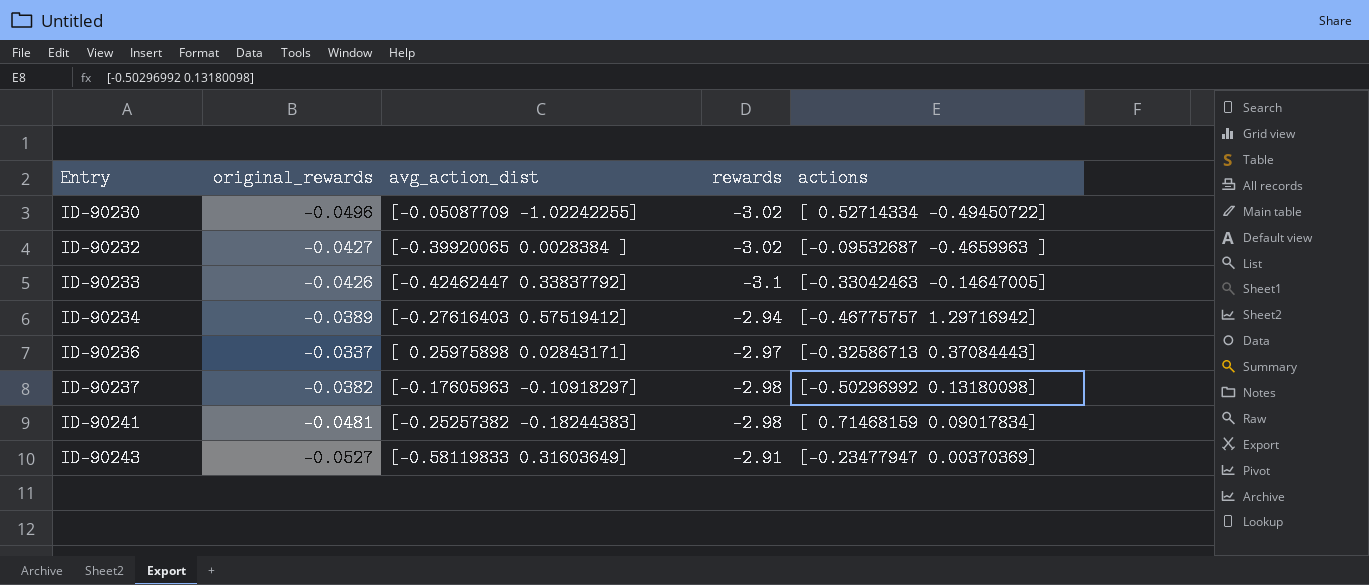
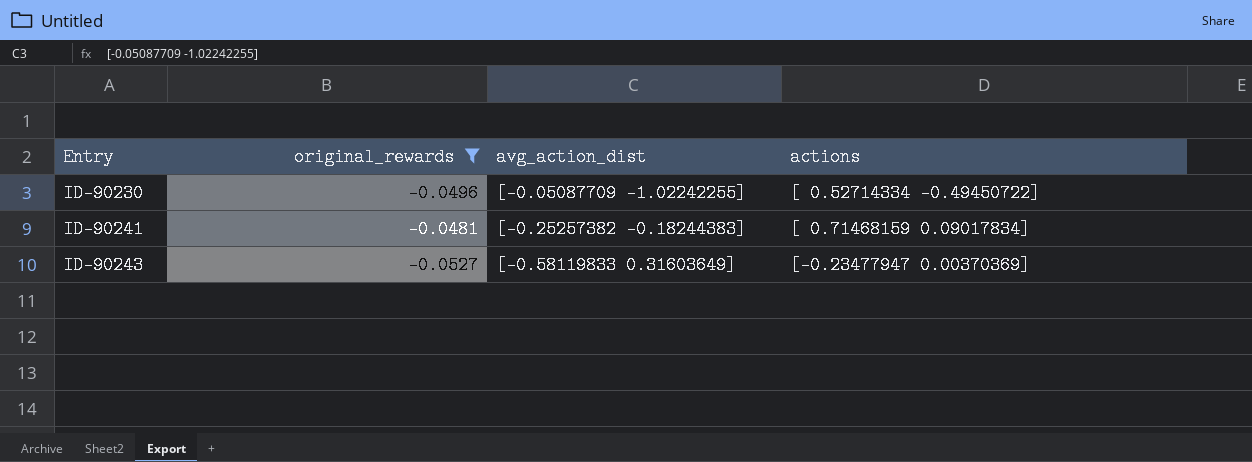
filter: none -> original_rewards <= -0.0481
column rewards | position: 4 -> none

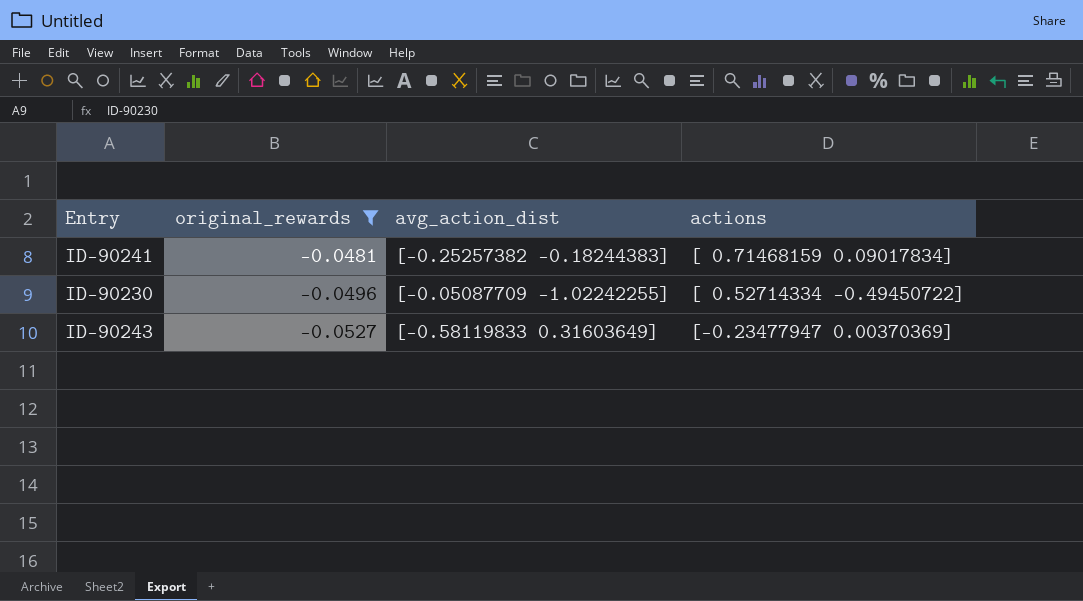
row order: Entry ascending -> original_rewards descending

